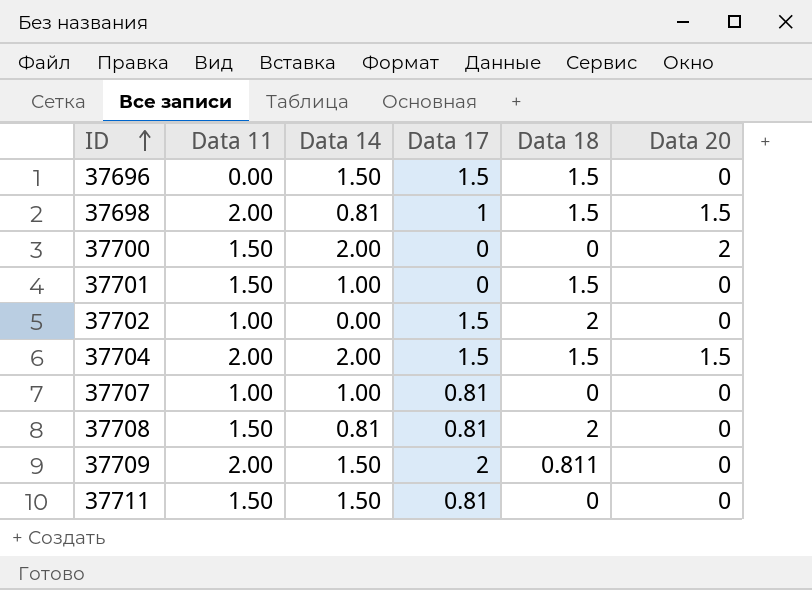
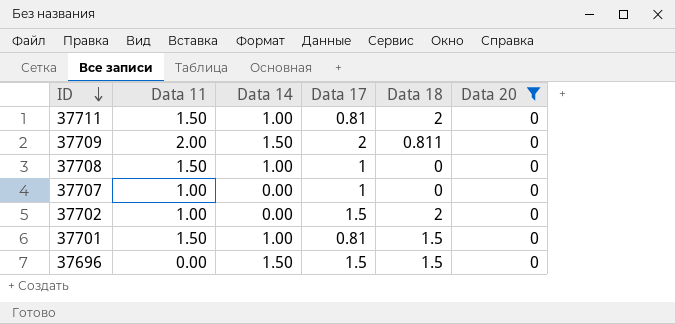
filter: none -> Data 20 = 0
row order: ID ascending -> ID descending
37711 | Data 14: 1.50 -> 1.00
37711 | Data 18: 0 -> 2
37708 | Data 14: 0.81 -> 1.00
37708 | Data 17: 0.81 -> 1
37708 | Data 18: 2 -> 0
37707 | Data 14: 1.00 -> 0.00
37707 | Data 17: 0.81 -> 1
37701 | Data 17: 0 -> 0.81

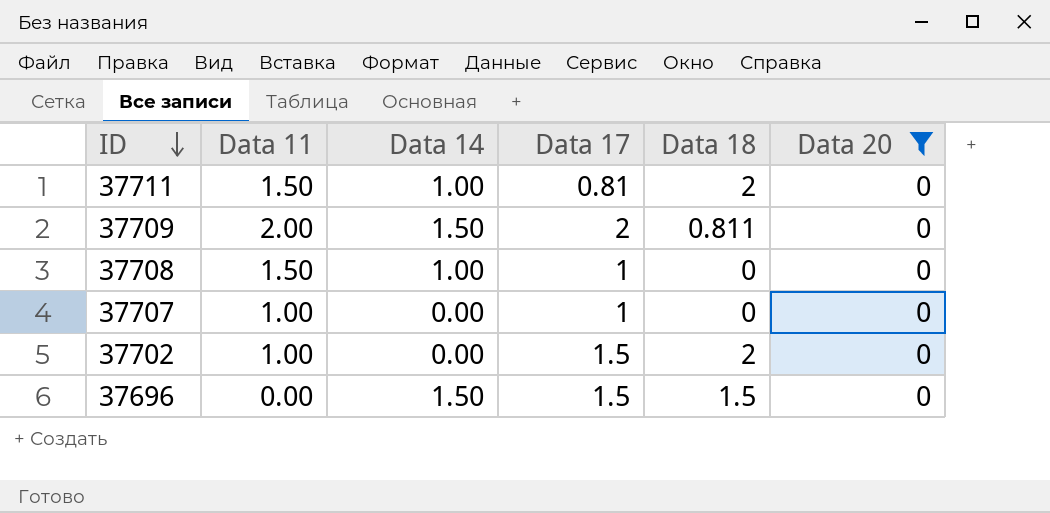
row 37701: 1.50 | 1.00 | 0.81 | 1.5 | 0 -> none

